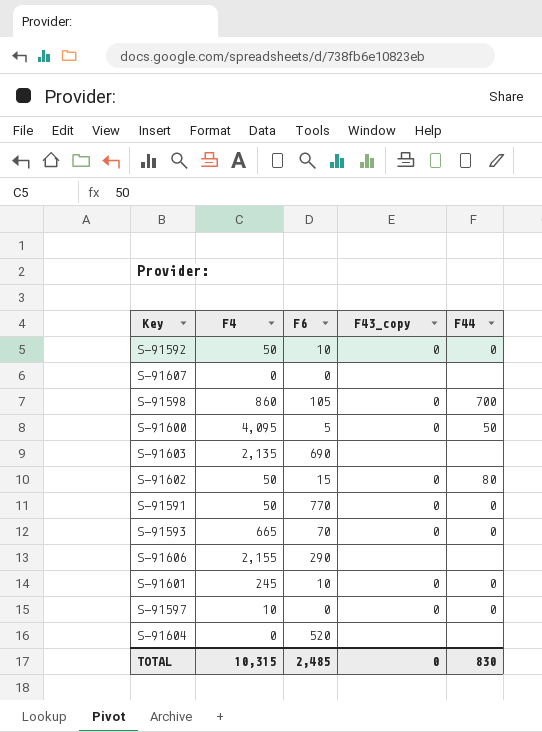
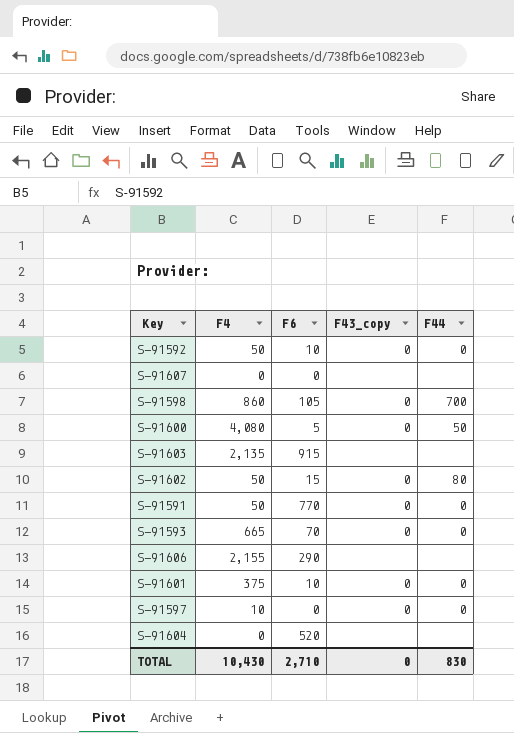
S-91600 | F4: 4,095 -> 4,080
S-91603 | F6: 690 -> 915
S-91601 | F4: 245 -> 375
TOTAL | F4: 10,315 -> 10,430
TOTAL | F6: 2,485 -> 2,710

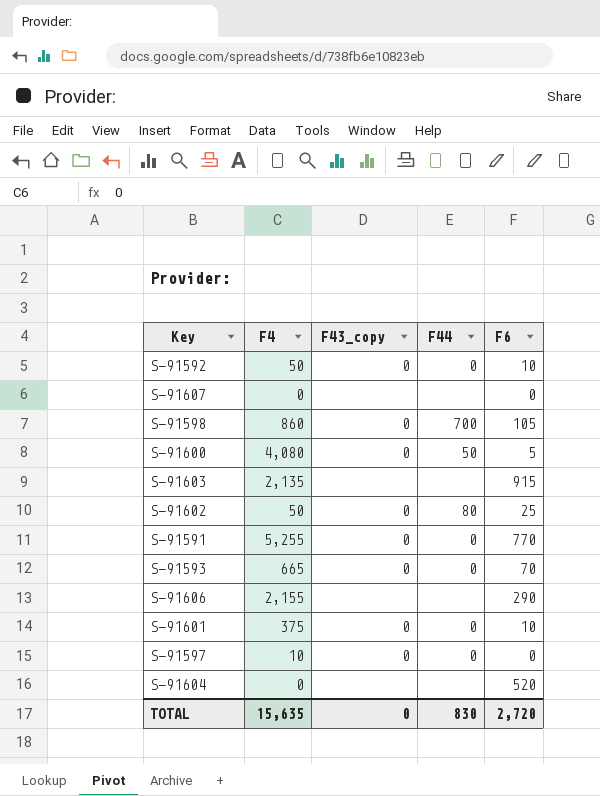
column F6 | position: 3 -> 5
S-91602 | F6: 15 -> 25
S-91591 | F4: 50 -> 5,255
TOTAL | F4: 10,430 -> 15,635
TOTAL | F6: 2,710 -> 2,720

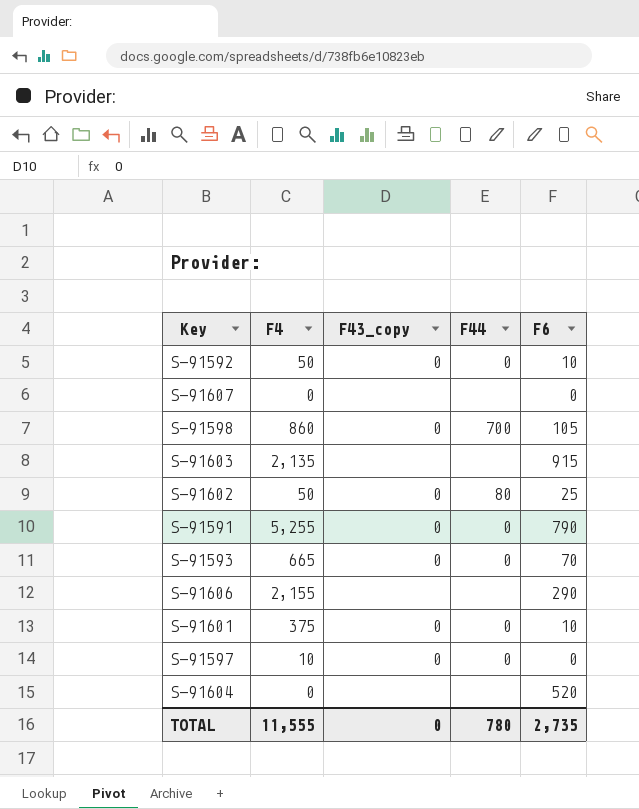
row S-91600: 4,080 | 0 | 50 | 5 -> none
S-91591 | F6: 770 -> 790
TOTAL | F4: 15,635 -> 11,555
TOTAL | F44: 830 -> 780
TOTAL | F6: 2,720 -> 2,735

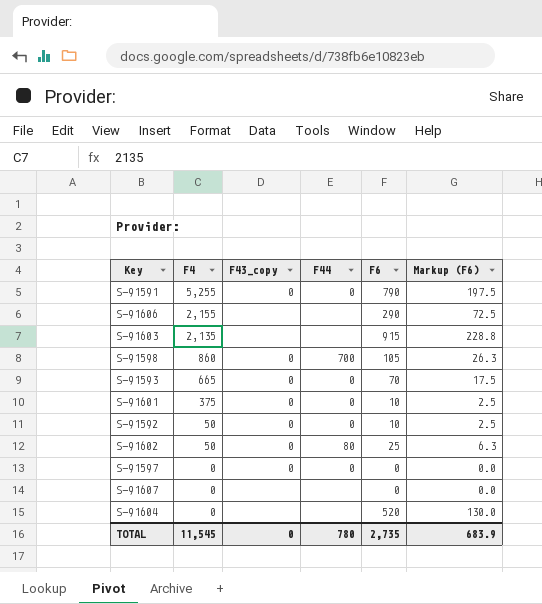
row order: none -> F4 descending
column Markup (F6) | formula: none -> [F6] * 0.25
S-91597 | F4: 10 -> 0
TOTAL | F4: 11,555 -> 11,545

